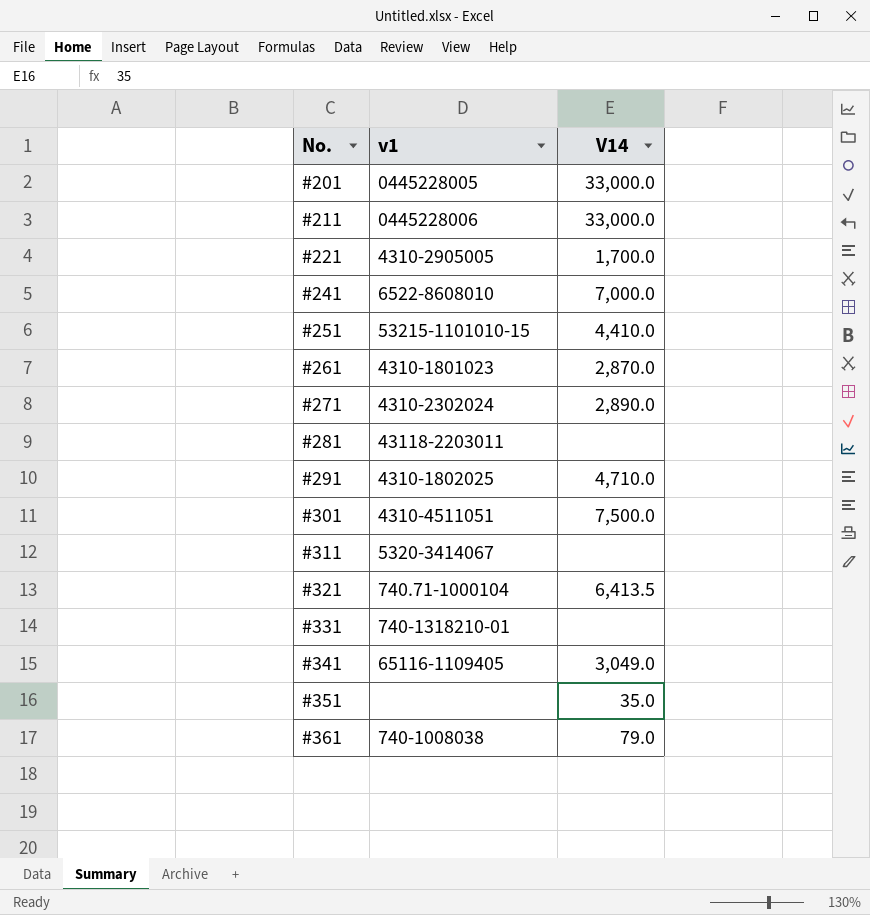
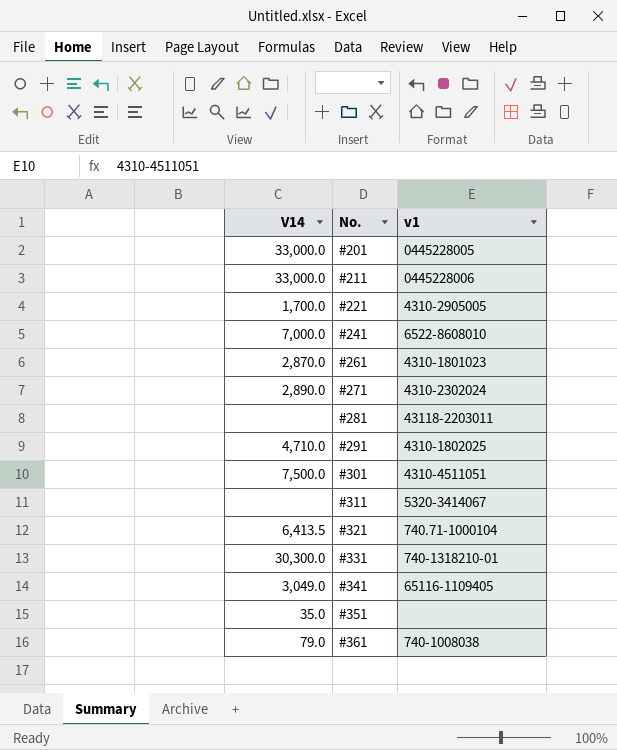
column V14 | position: 3 -> 1
row #251: 53215-1101010-15 | 4,410.0 -> none
#331 | V14: none -> 30,300.0

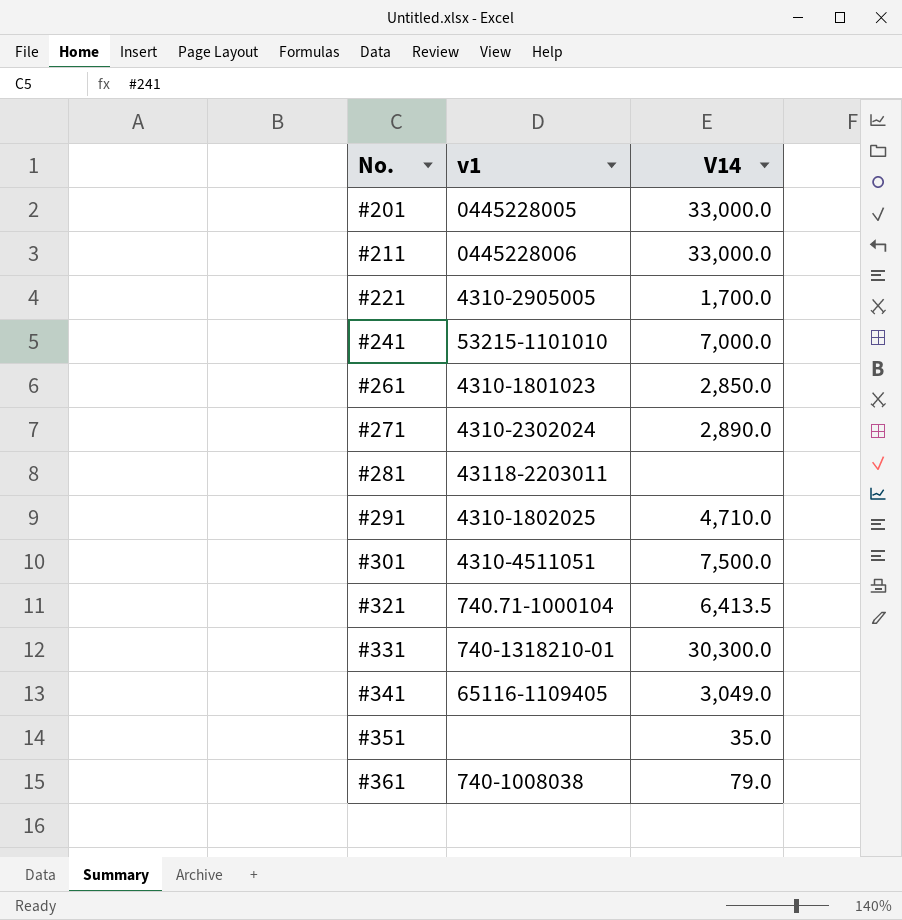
column V14 | position: 1 -> 3
row #311: none | 5320-3414067 -> none
#241 | v1: 6522-8608010 -> 53215-1101010
#261 | V14: 2,870.0 -> 2,850.0

